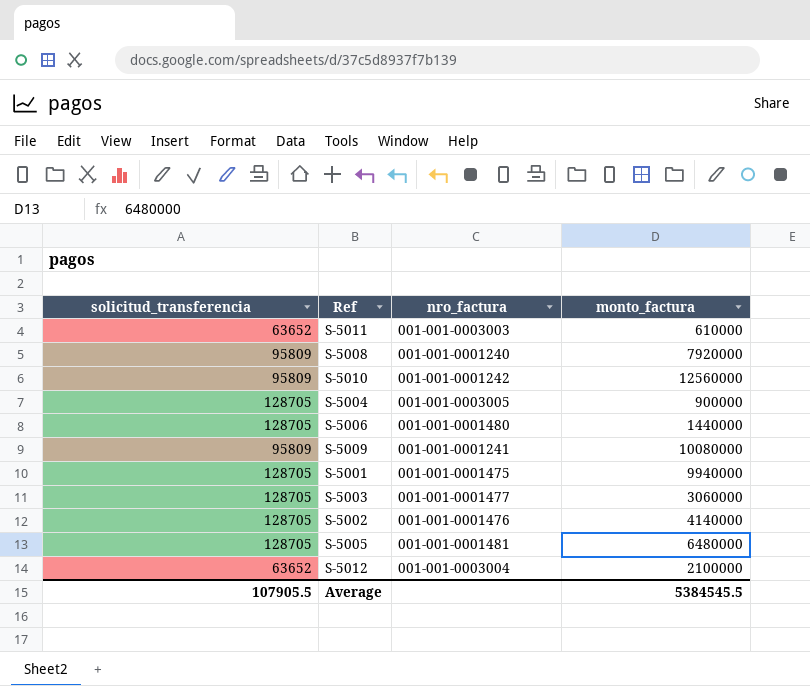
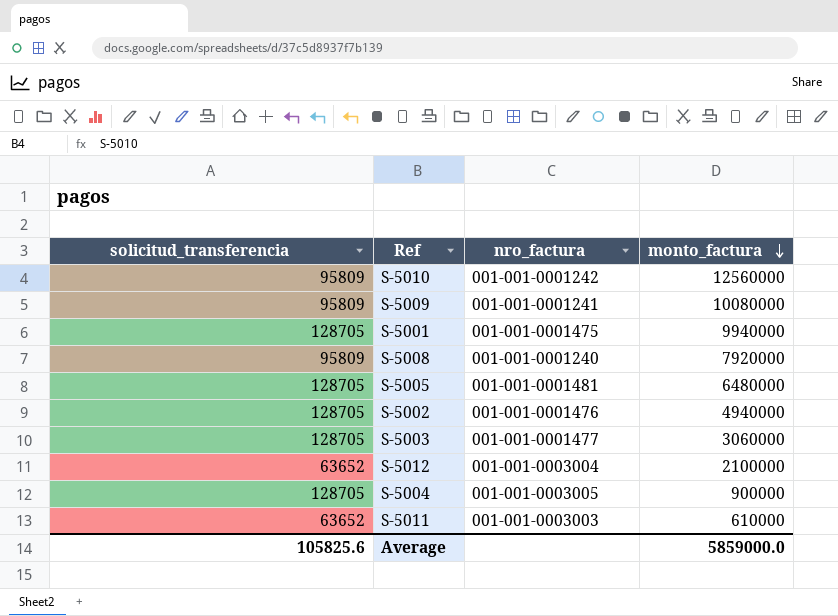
row order: none -> monto_factura descending
row S-5006: 128705 | 001-001-0001480 | 1440000 -> none
S-5002 | monto_factura: 4140000 -> 4940000
Average | solicitud_transferencia: 107905.5 -> 105825.6
Average | monto_factura: 5384545.5 -> 5859000.0

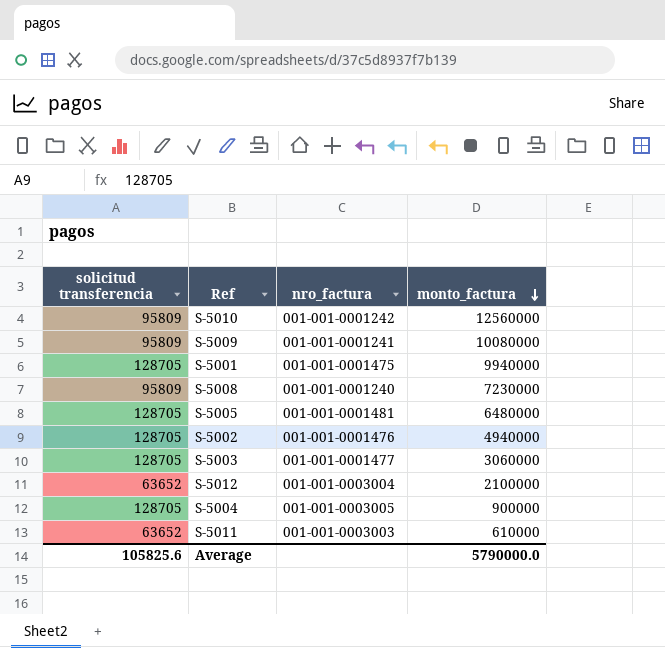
column name: solicitud_transferencia -> solicitud transferencia
S-5008 | monto_factura: 7920000 -> 7230000
Average | monto_factura: 5859000.0 -> 5790000.0

